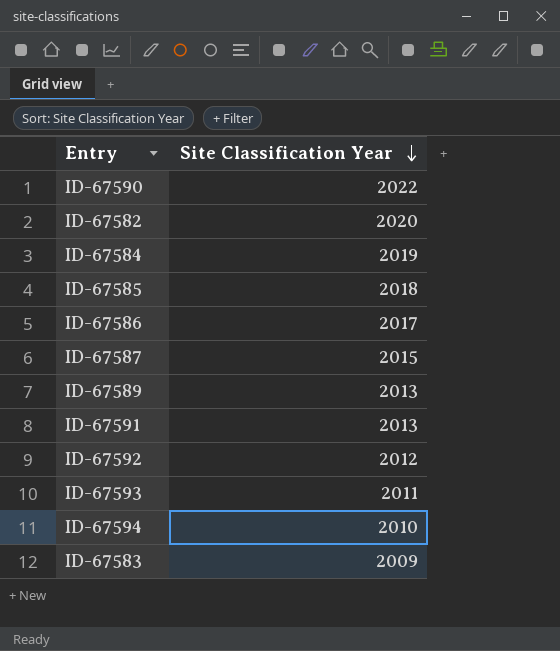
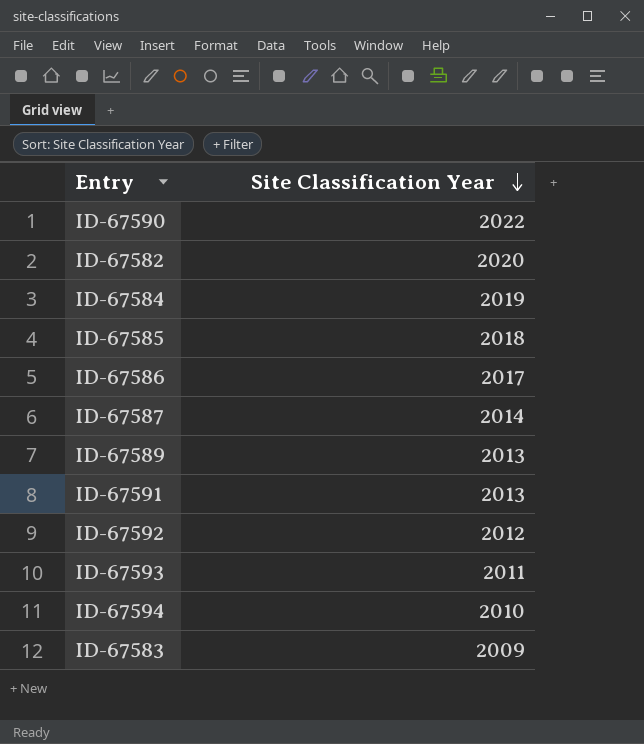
ID-67587 | Site Classification Year: 2015 -> 2014

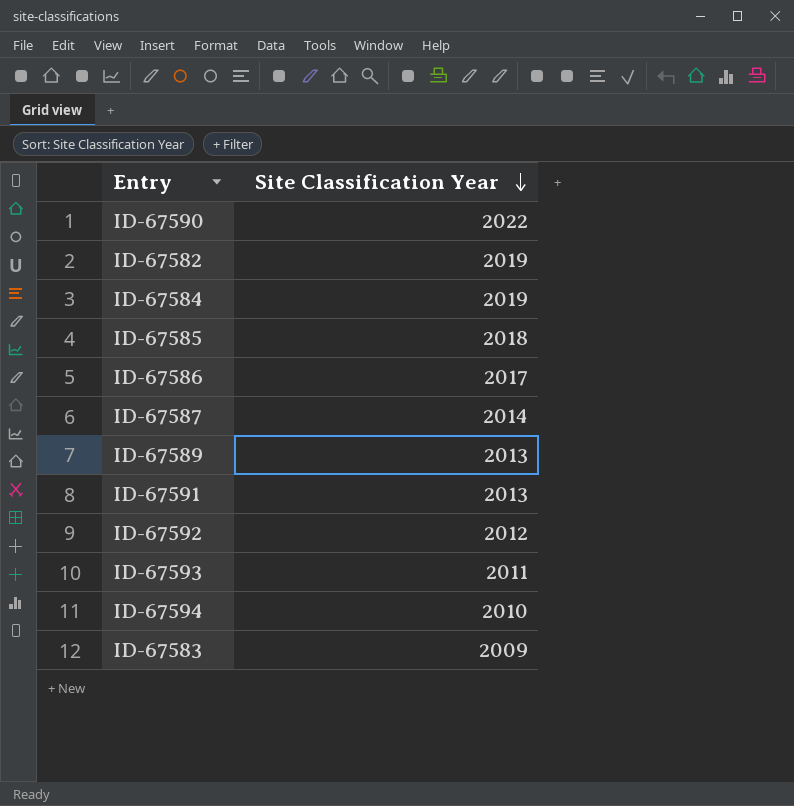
ID-67582 | Site Classification Year: 2020 -> 2019

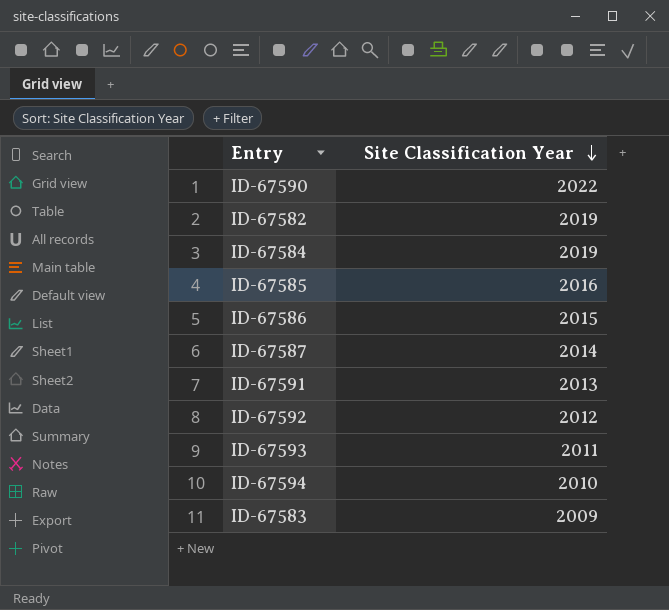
row ID-67589: 2013 -> none
ID-67585 | Site Classification Year: 2018 -> 2016
ID-67586 | Site Classification Year: 2017 -> 2015

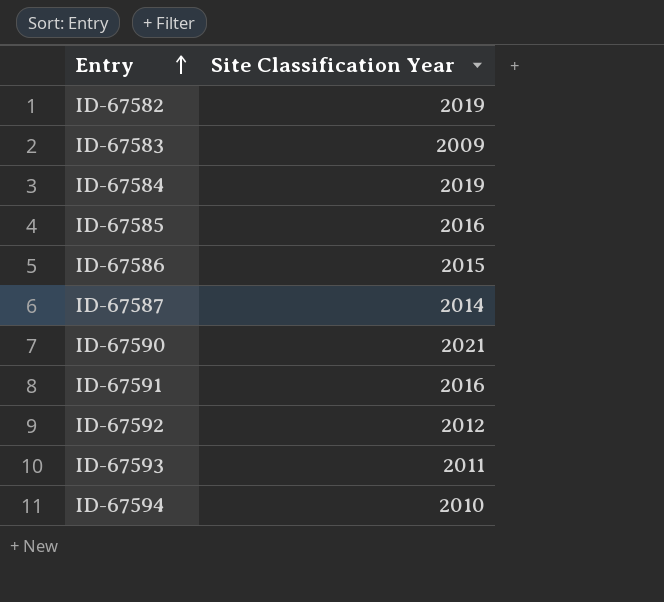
row order: Site Classification Year descending -> Entry ascending
ID-67590 | Site Classification Year: 2022 -> 2021
ID-67591 | Site Classification Year: 2013 -> 2016

